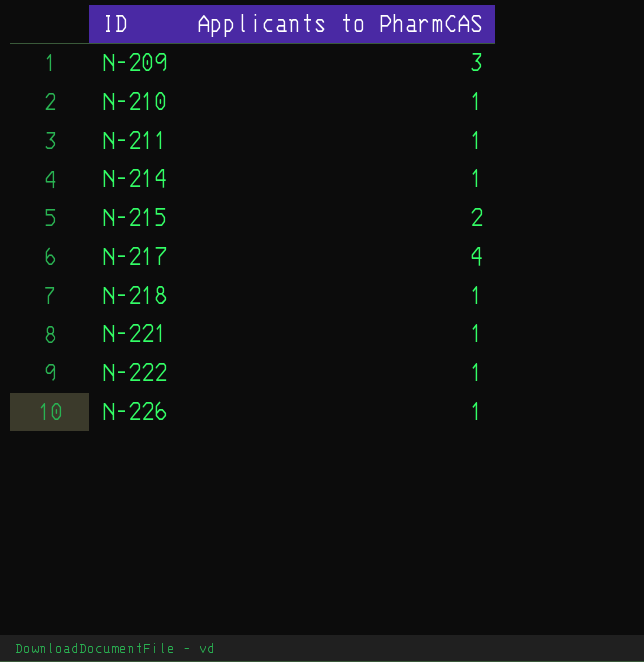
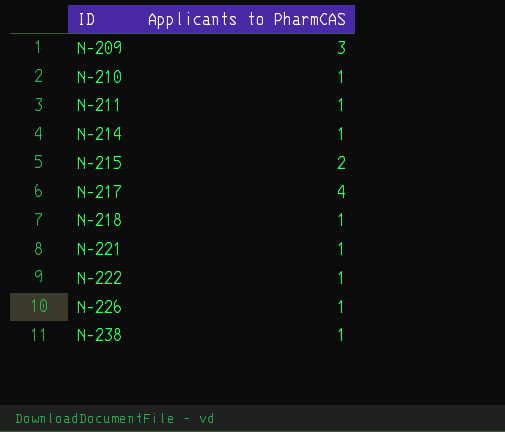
row N-238: none -> 1

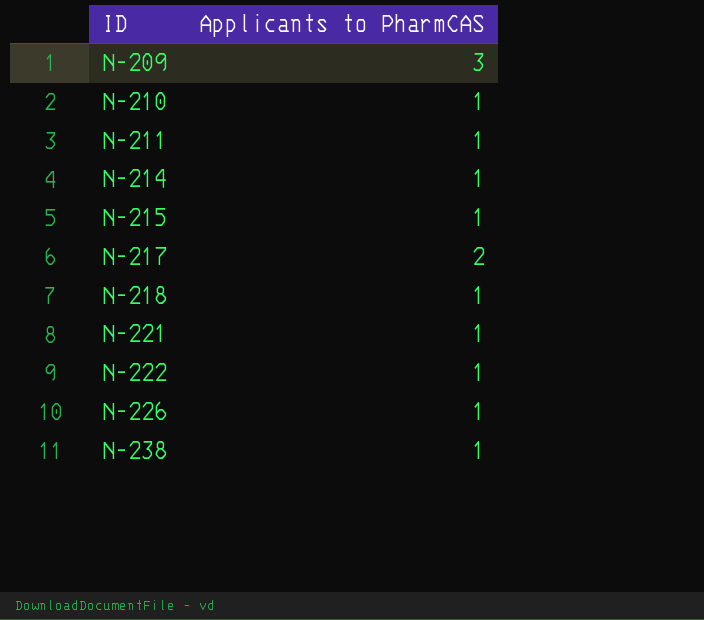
N-215 | Applicants to PharmCAS: 2 -> 1
N-217 | Applicants to PharmCAS: 4 -> 2

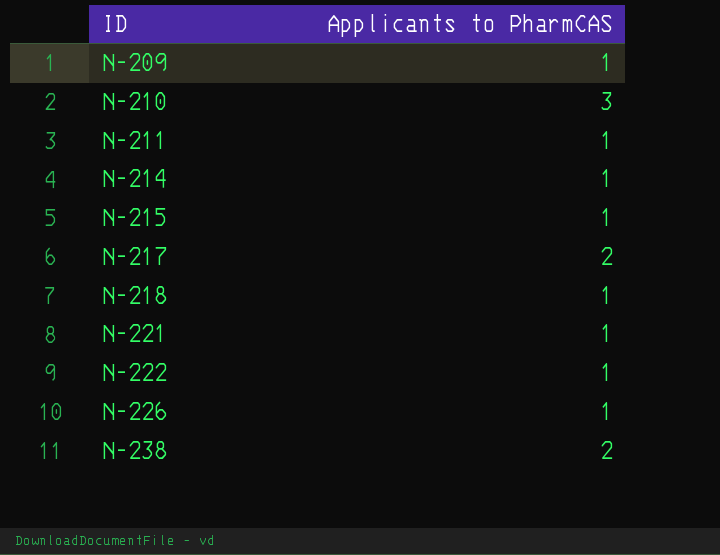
N-209 | Applicants to PharmCAS: 3 -> 1
N-210 | Applicants to PharmCAS: 1 -> 3
N-238 | Applicants to PharmCAS: 1 -> 2

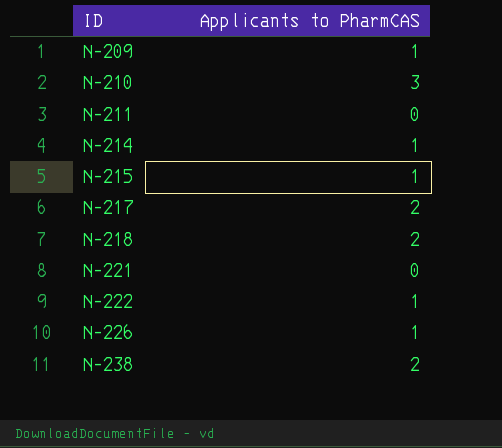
N-211 | Applicants to PharmCAS: 1 -> 0
N-218 | Applicants to PharmCAS: 1 -> 2
N-221 | Applicants to PharmCAS: 1 -> 0

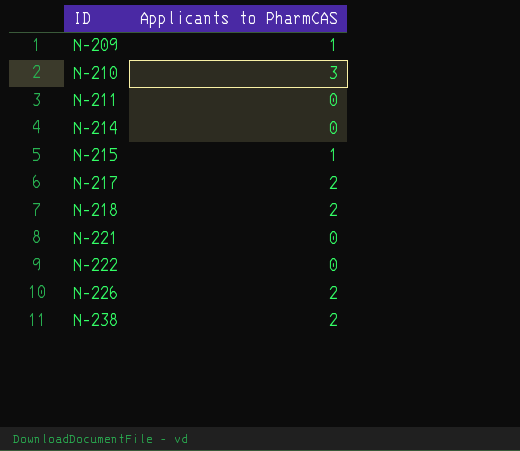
N-214 | Applicants to PharmCAS: 1 -> 0
N-222 | Applicants to PharmCAS: 1 -> 0
N-226 | Applicants to PharmCAS: 1 -> 2

